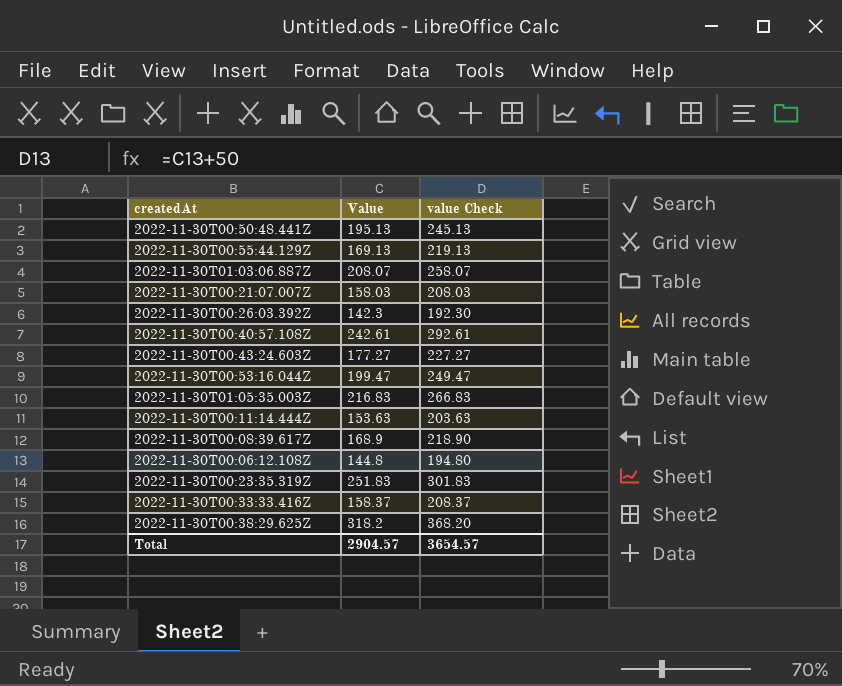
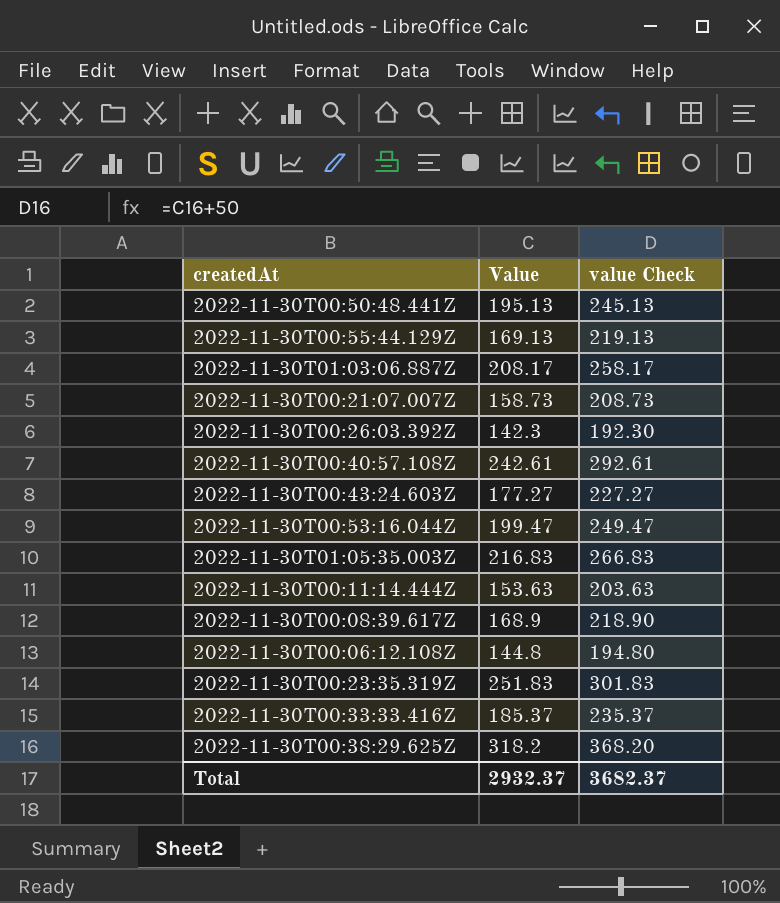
2022-11-30T01:03:06.887Z | Value: 208.07 -> 208.17
2022-11-30T01:03:06.887Z | value Check: 258.07 -> 258.17
2022-11-30T00:21:07.007Z | Value: 158.03 -> 158.73
2022-11-30T00:21:07.007Z | value Check: 208.03 -> 208.73
2022-11-30T00:33:33.416Z | Value: 158.37 -> 185.37
2022-11-30T00:33:33.416Z | value Check: 208.37 -> 235.37
Total | Value: 2904.57 -> 2932.37
Total | value Check: 3654.57 -> 3682.37

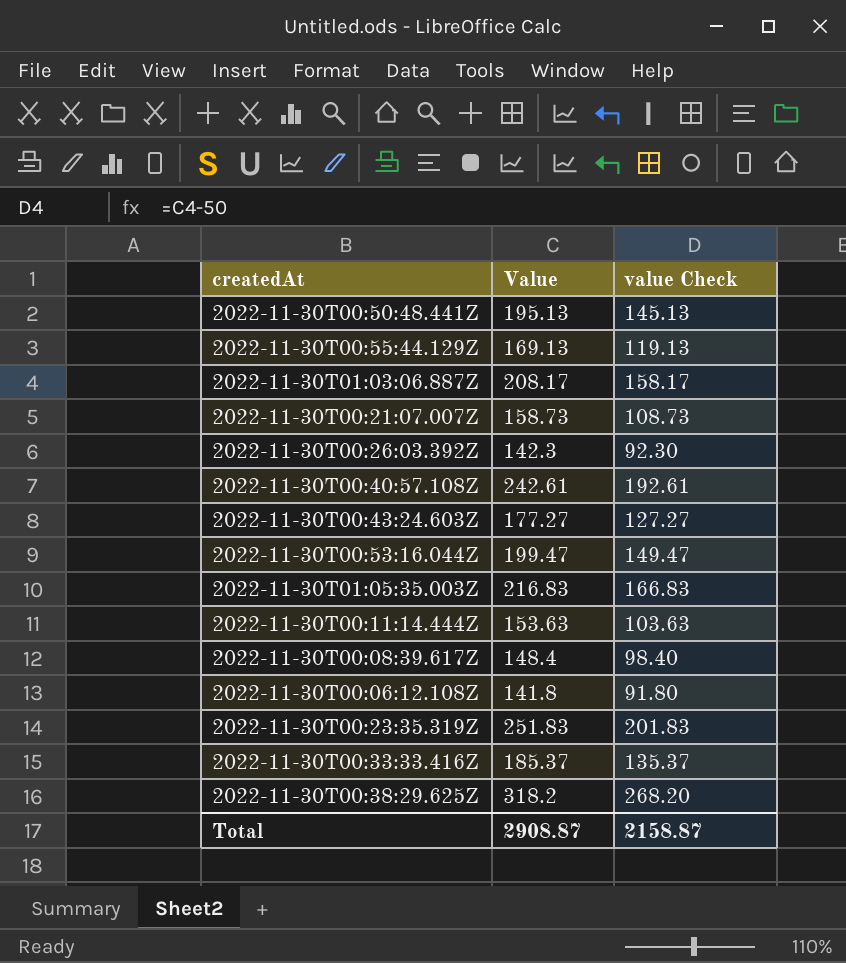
column value Check | formula: [Value] + 50 -> [Value] - 50
2022-11-30T00:08:39.617Z | Value: 168.9 -> 148.4
2022-11-30T00:06:12.108Z | Value: 144.8 -> 141.8
Total | Value: 2932.37 -> 2908.87
Total | value Check: 3682.37 -> 2158.87

